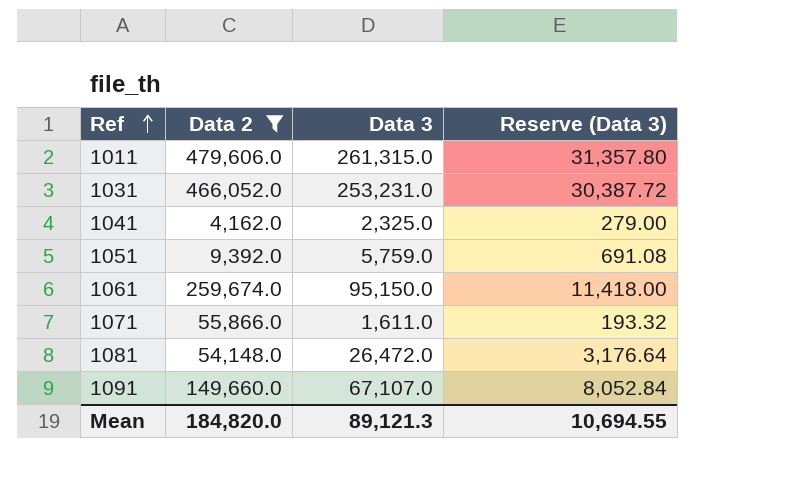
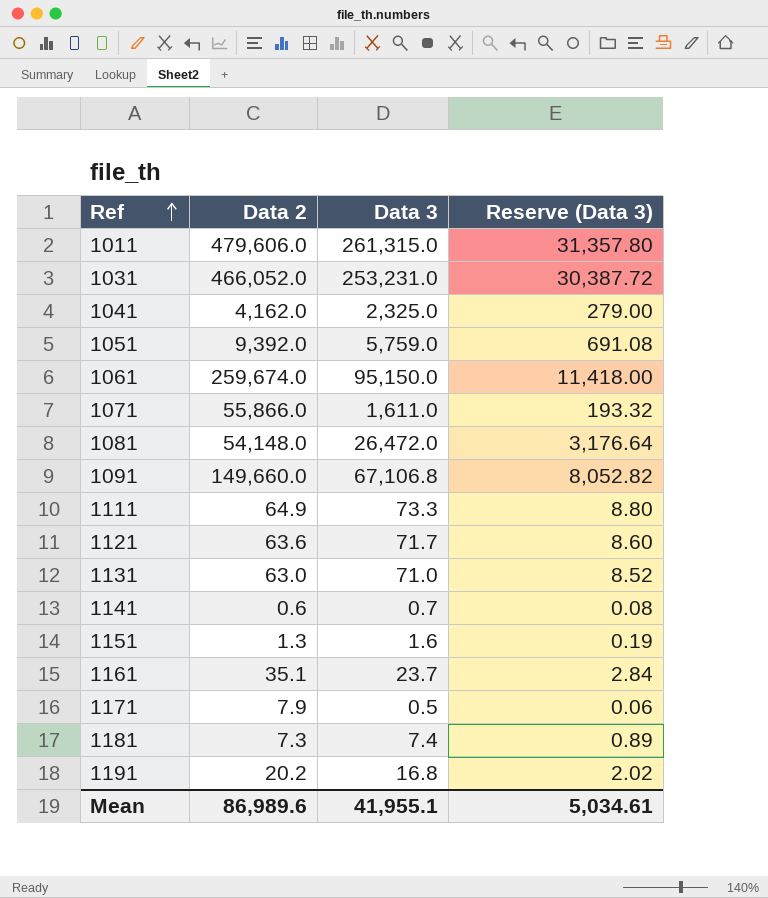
filter: Data 2 >= 4,162.0 -> none
1091 | Data 3: 67,107.0 -> 67,106.8
1091 | Reserve (Data 3): 8,052.84 -> 8,052.82
Mean | Data 2: 184,820.0 -> 86,989.6
Mean | Data 3: 89,121.3 -> 41,955.1
Mean | Reserve (Data 3): 10,694.55 -> 5,034.61

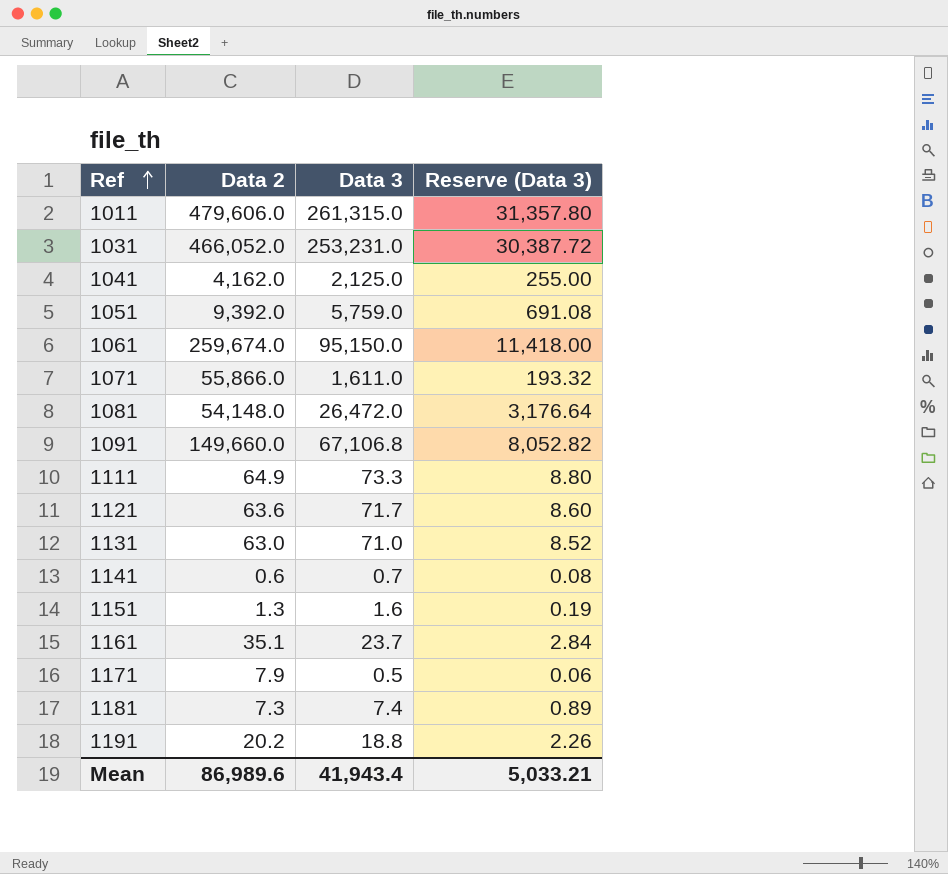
1041 | Data 3: 2,325.0 -> 2,125.0
1041 | Reserve (Data 3): 279.00 -> 255.00
1191 | Data 3: 16.8 -> 18.8
1191 | Reserve (Data 3): 2.02 -> 2.26
Mean | Data 3: 41,955.1 -> 41,943.4
Mean | Reserve (Data 3): 5,034.61 -> 5,033.21

